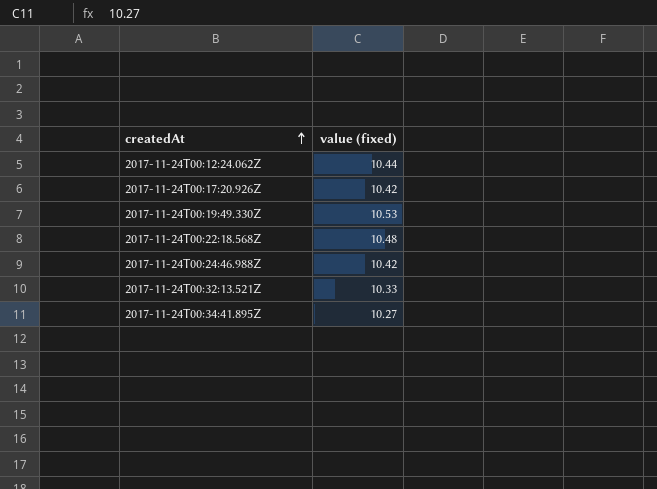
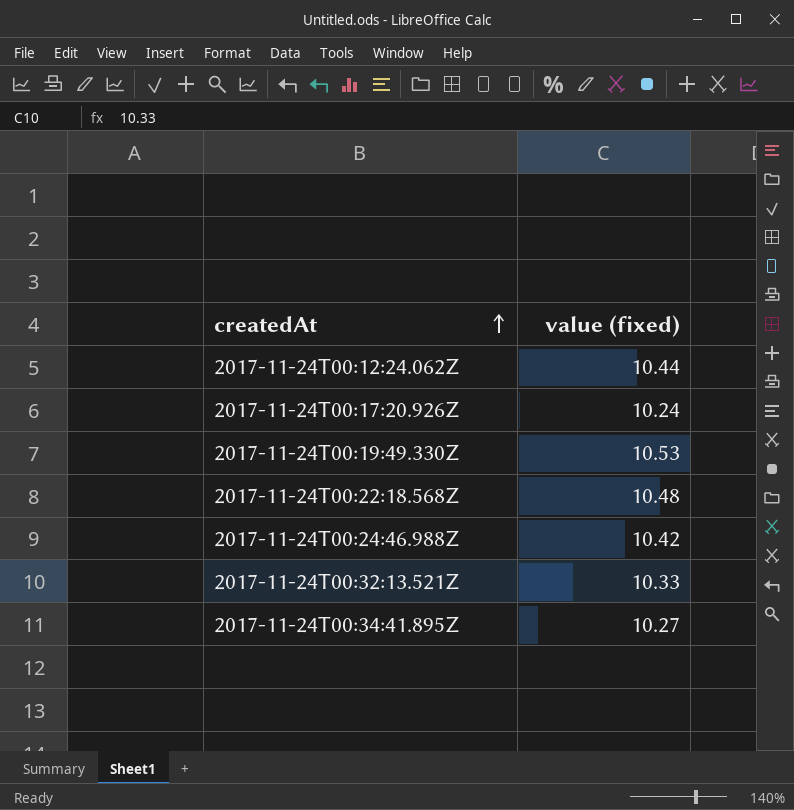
2017-11-24T00:17:20.926Z | value (fixed): 10.42 -> 10.24

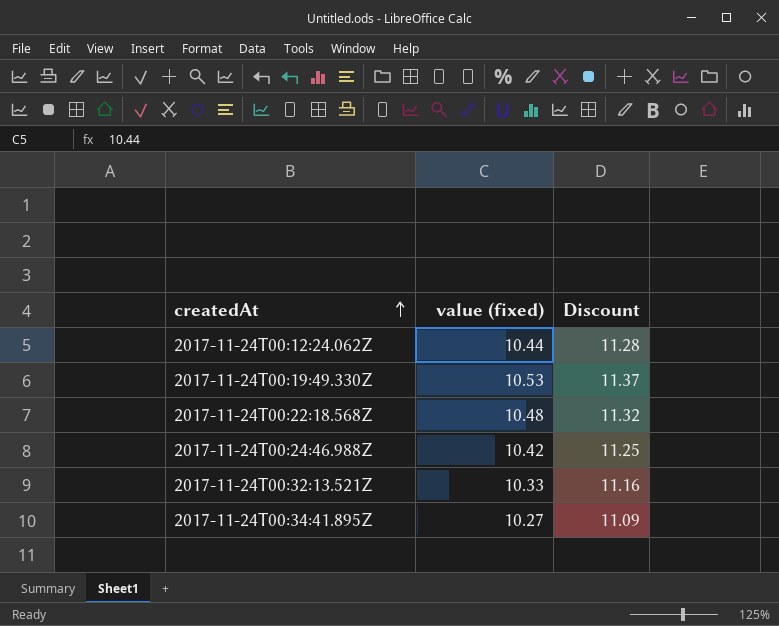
column Discount | formula: none -> [value (fixed)] * 1.08
row 2017-11-24T00:17:20.926Z: 10.24 -> none

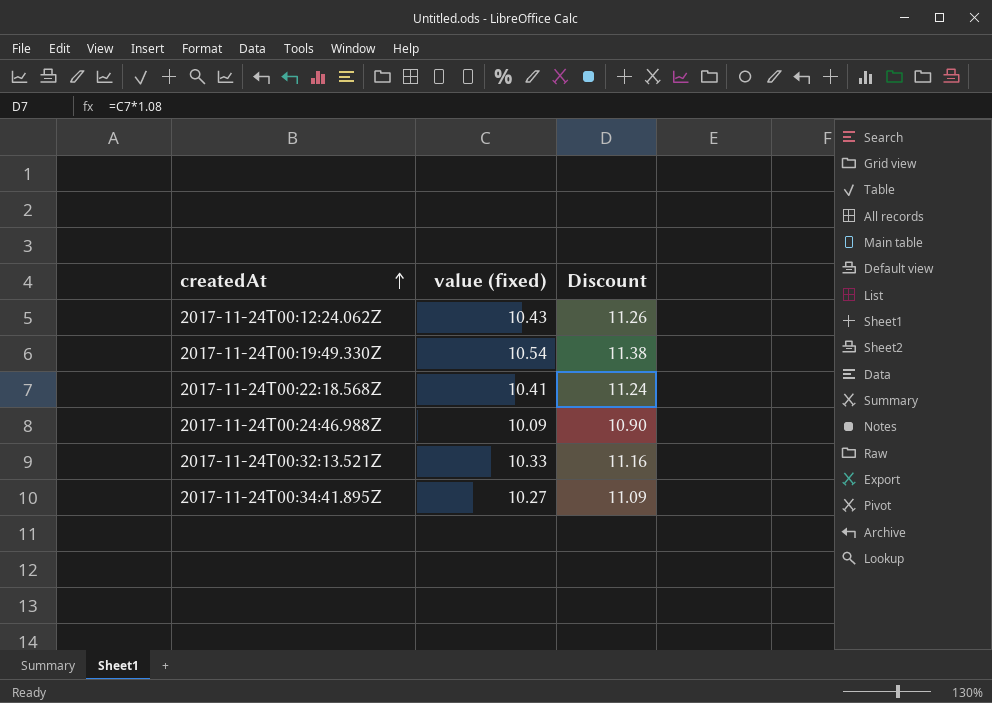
2017-11-24T00:12:24.062Z | value (fixed): 10.44 -> 10.43
2017-11-24T00:12:24.062Z | Discount: 11.28 -> 11.26
2017-11-24T00:19:49.330Z | value (fixed): 10.53 -> 10.54
2017-11-24T00:19:49.330Z | Discount: 11.37 -> 11.38
2017-11-24T00:22:18.568Z | value (fixed): 10.48 -> 10.41
2017-11-24T00:22:18.568Z | Discount: 11.32 -> 11.24
2017-11-24T00:24:46.988Z | value (fixed): 10.42 -> 10.09
2017-11-24T00:24:46.988Z | Discount: 11.25 -> 10.90

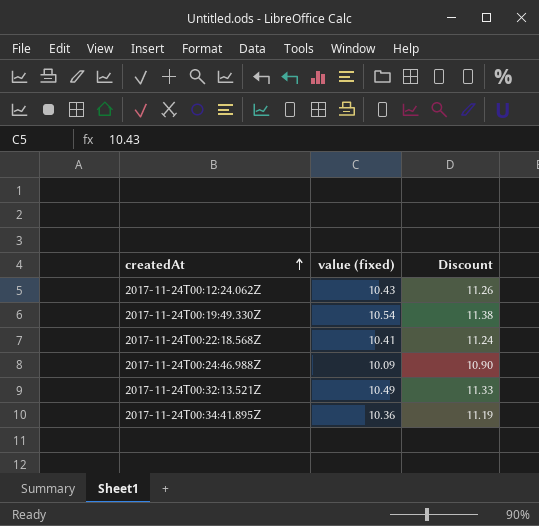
2017-11-24T00:32:13.521Z | value (fixed): 10.33 -> 10.49
2017-11-24T00:32:13.521Z | Discount: 11.16 -> 11.33
2017-11-24T00:34:41.895Z | value (fixed): 10.27 -> 10.36
2017-11-24T00:34:41.895Z | Discount: 11.09 -> 11.19

